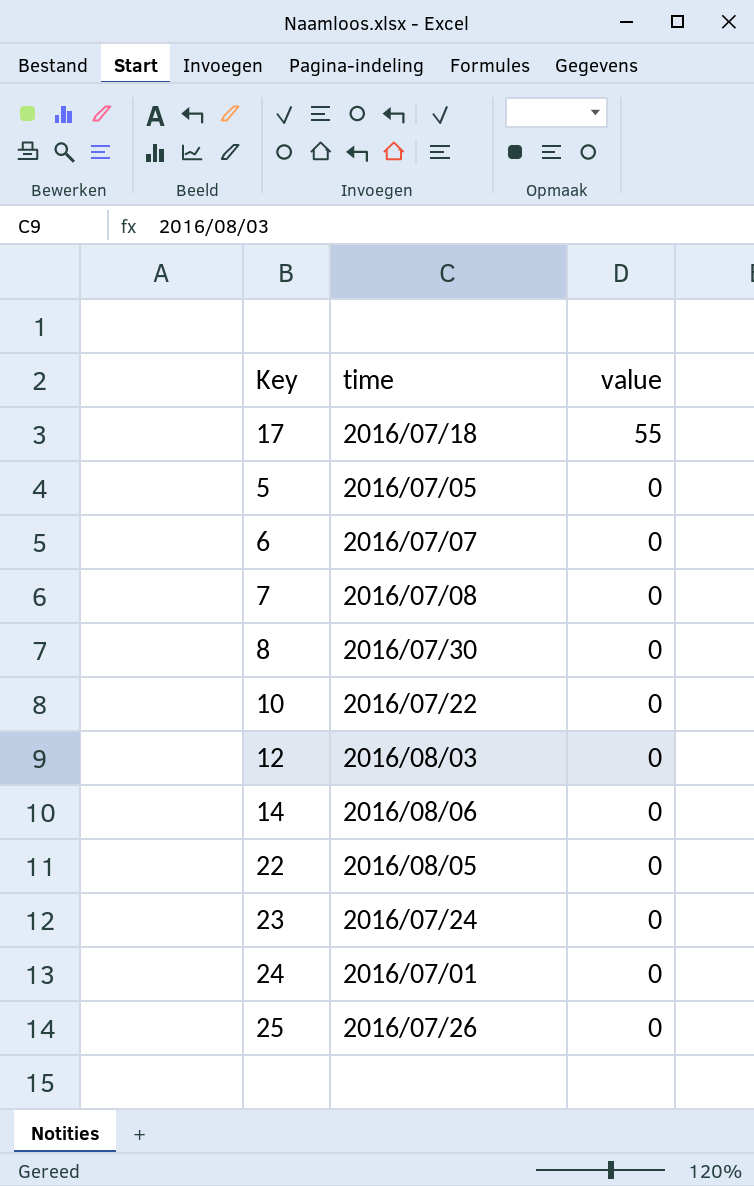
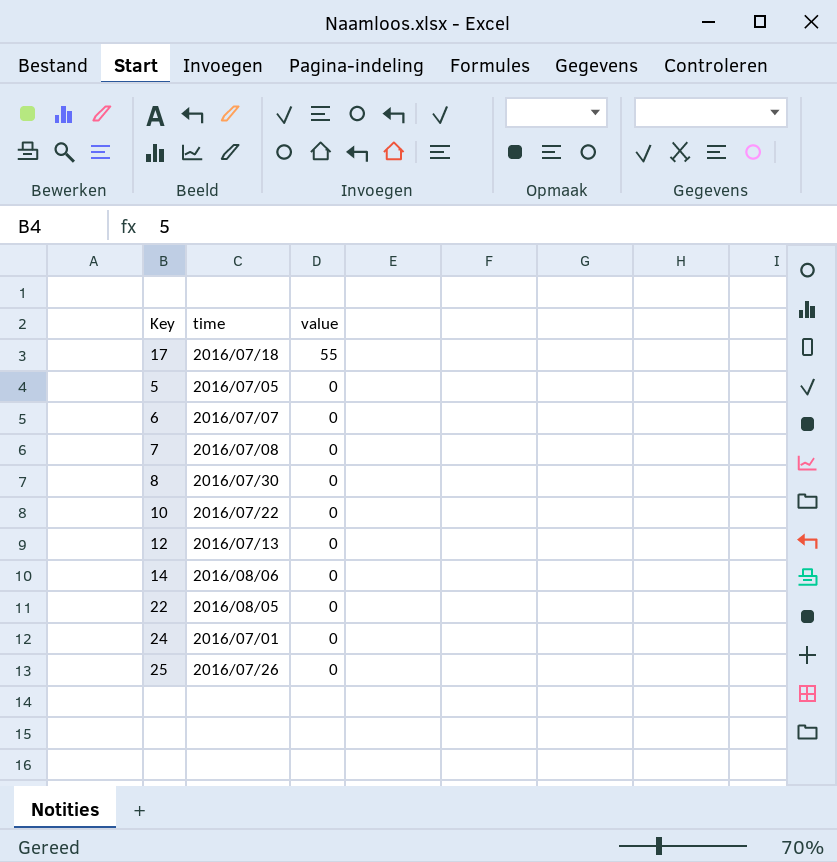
row 23: 2016/07/24 | 0 -> none
12 | time: 2016/08/03 -> 2016/07/13

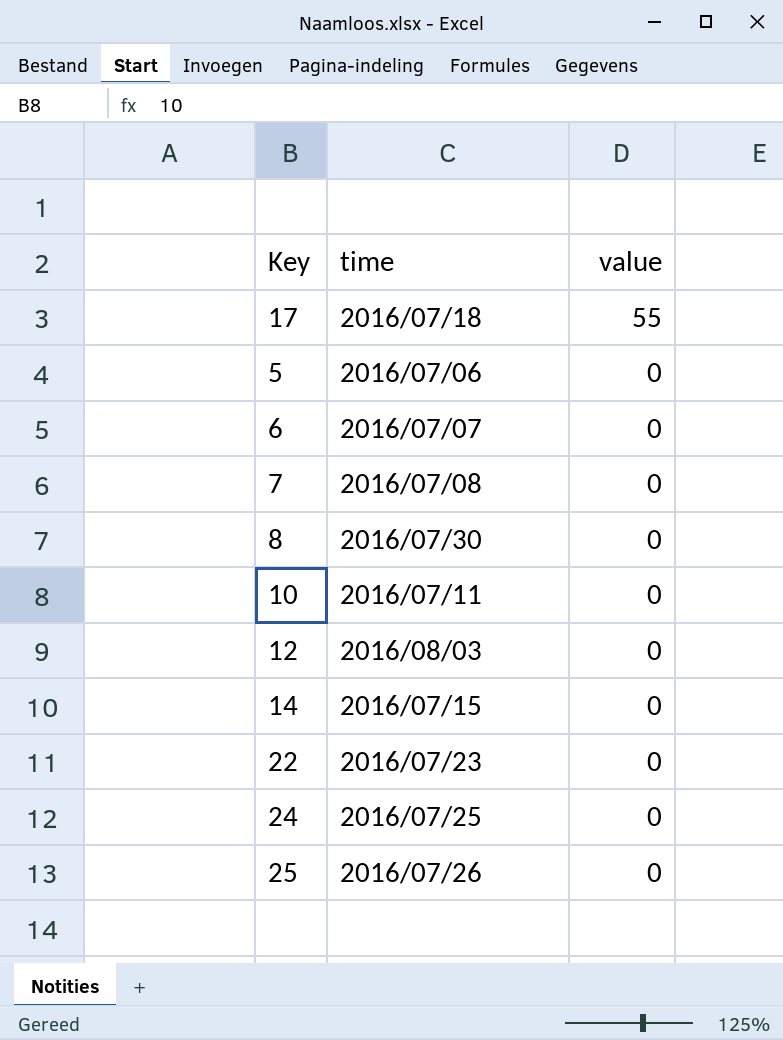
5 | time: 2016/07/05 -> 2016/07/06
10 | time: 2016/07/22 -> 2016/07/11
12 | time: 2016/07/13 -> 2016/08/03
14 | time: 2016/08/06 -> 2016/07/15
22 | time: 2016/08/05 -> 2016/07/23
24 | time: 2016/07/01 -> 2016/07/25

